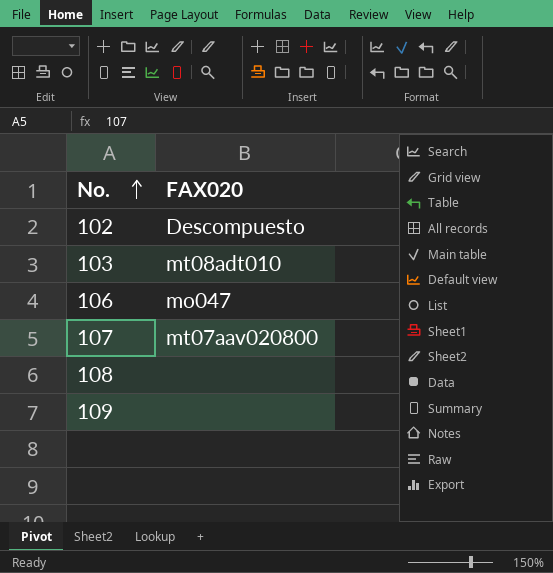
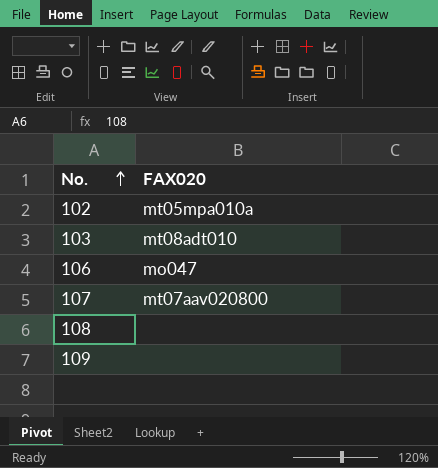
102 | FAX020: Descompuesto -> mt05mpa010a

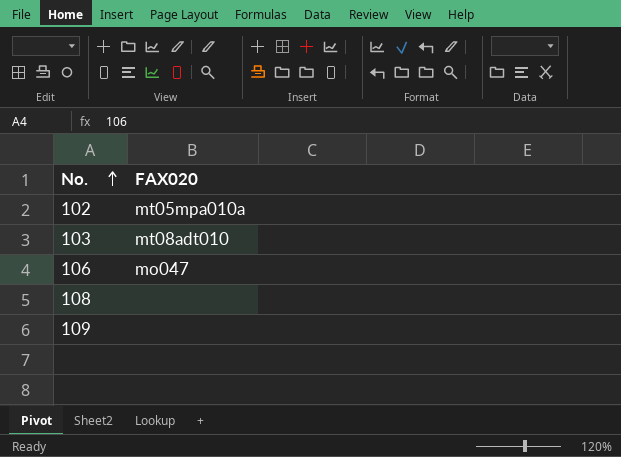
row 107: mt07aav020800 -> none

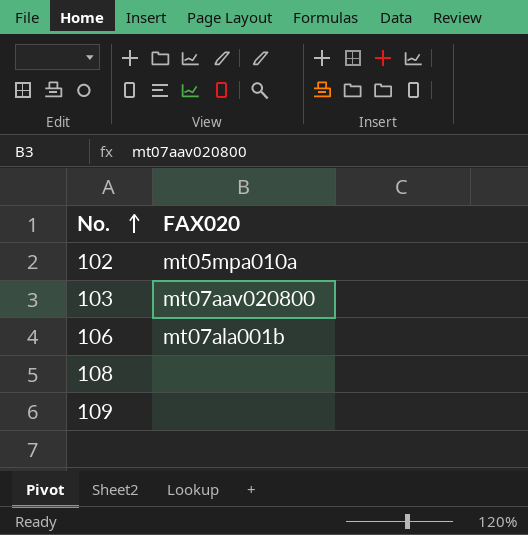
103 | FAX020: mt08adt010 -> mt07aav020800
106 | FAX020: mo047 -> mt07ala001b

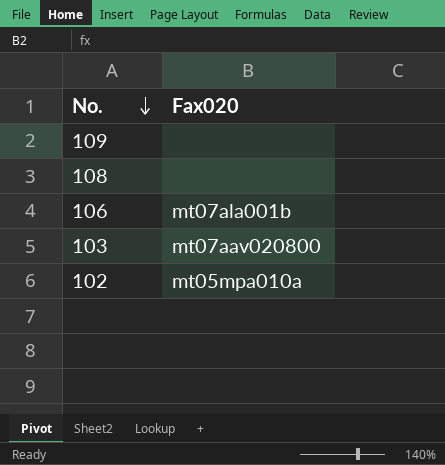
row order: No. ascending -> No. descending
column name: FAX020 -> Fax020

